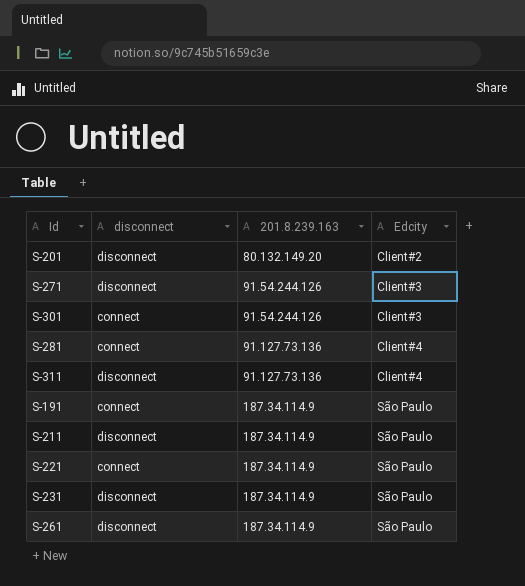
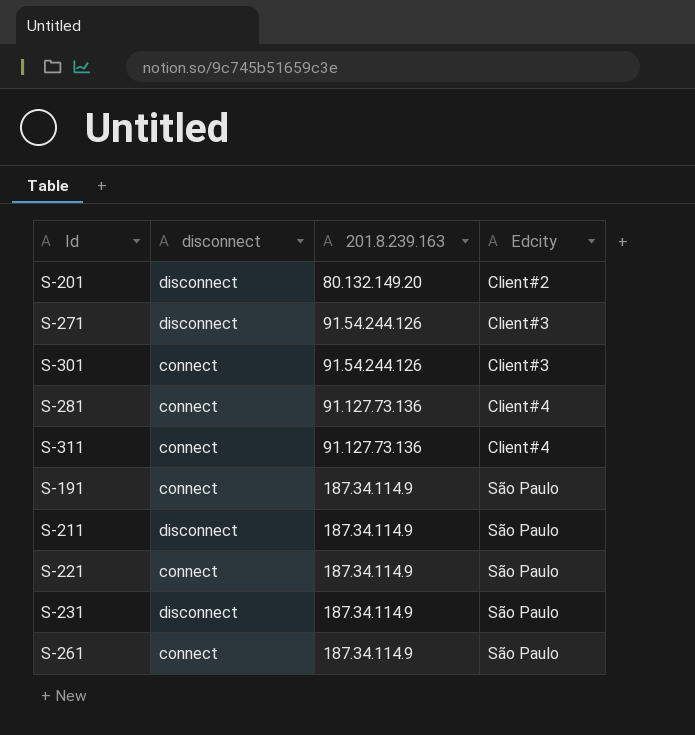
S-311 | disconnect: disconnect -> connect
S-261 | disconnect: disconnect -> connect

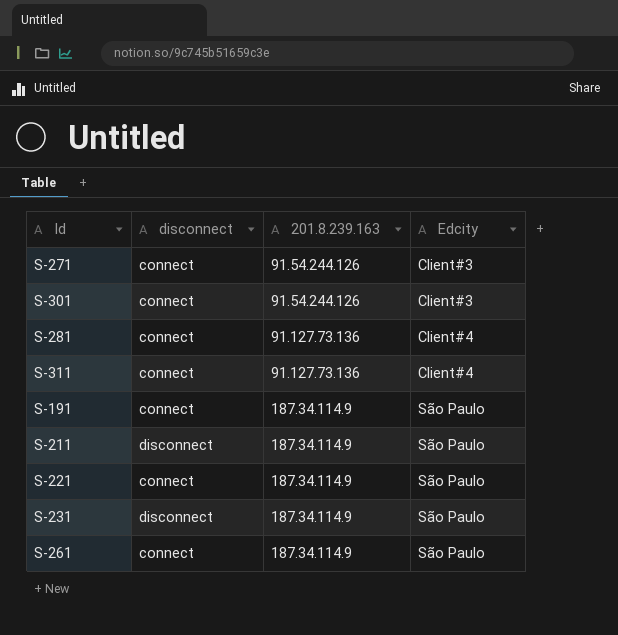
row S-201: disconnect | 80.132.149.20 | Client#2 -> none
S-271 | disconnect: disconnect -> connect

